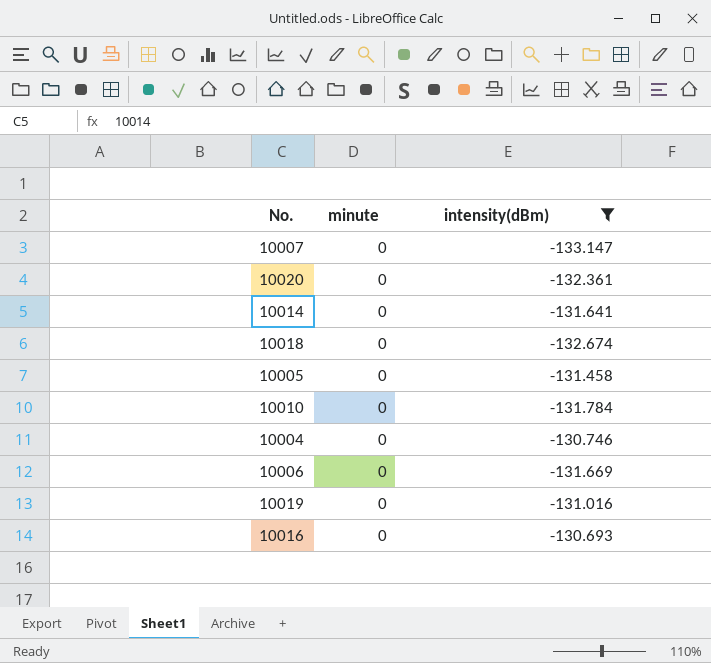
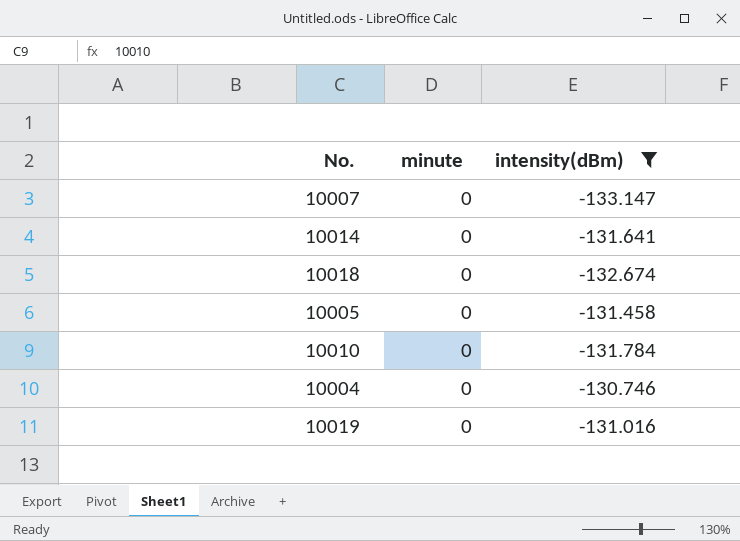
row 10020: 0 | -132.361 -> none
row 10006: 0 | -131.669 -> none
row 10016: 0 | -130.693 -> none

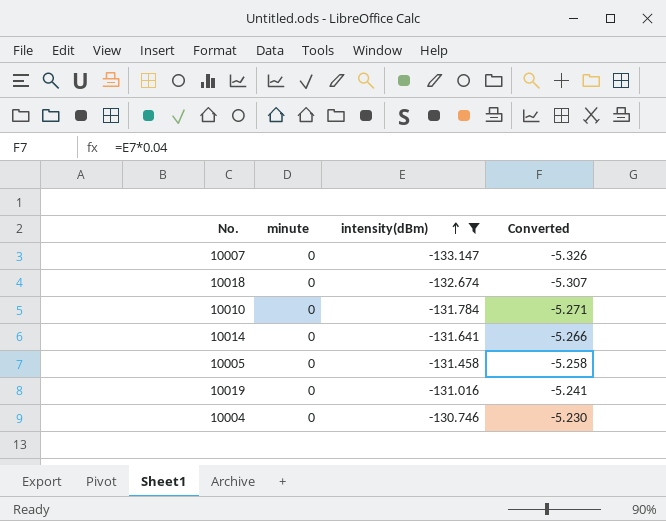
row order: none -> intensity(dBm) ascending
column Converted | formula: none -> [intensity(dBm)] * 0.04

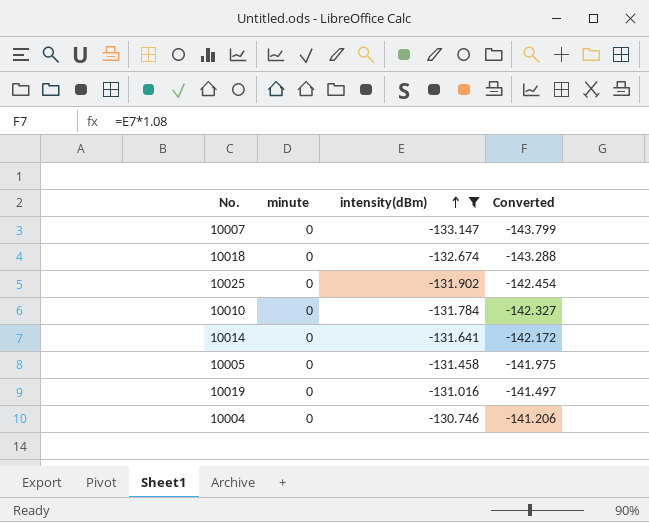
column Converted | formula: [intensity(dBm)] * 0.04 -> [intensity(dBm)] * 1.08
row 10025: none -> 0 | -131.902 | -142.454

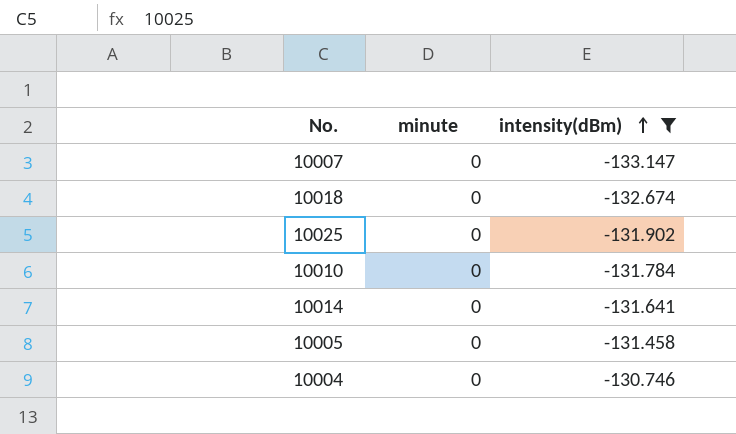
column Converted | formula: [intensity(dBm)] * 1.08 -> none
row 10019: 0 | -131.016 | -141.497 -> none

